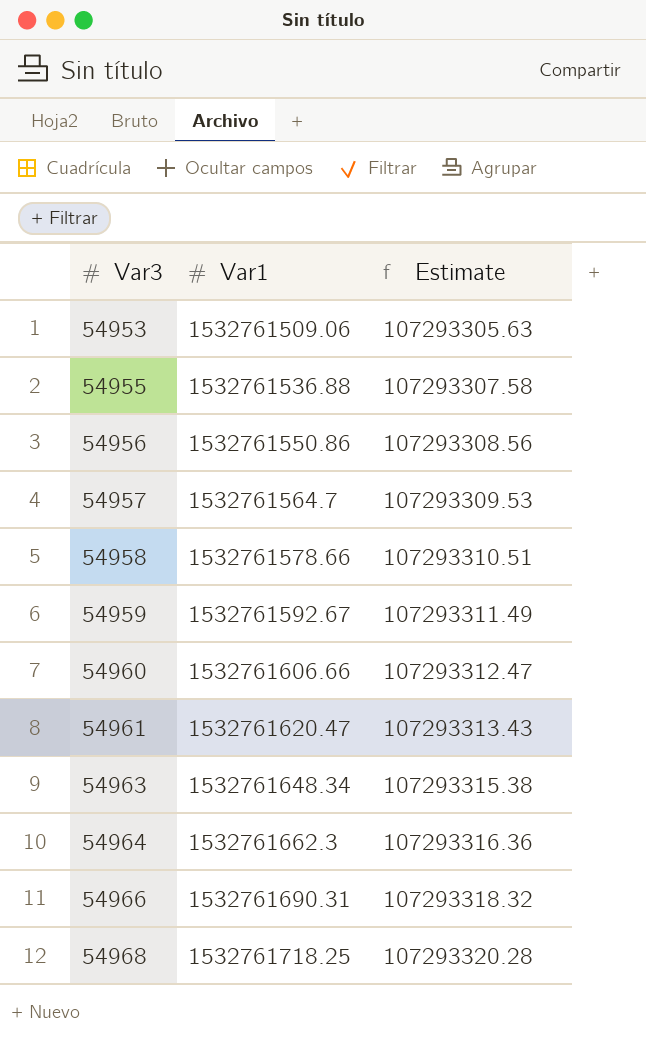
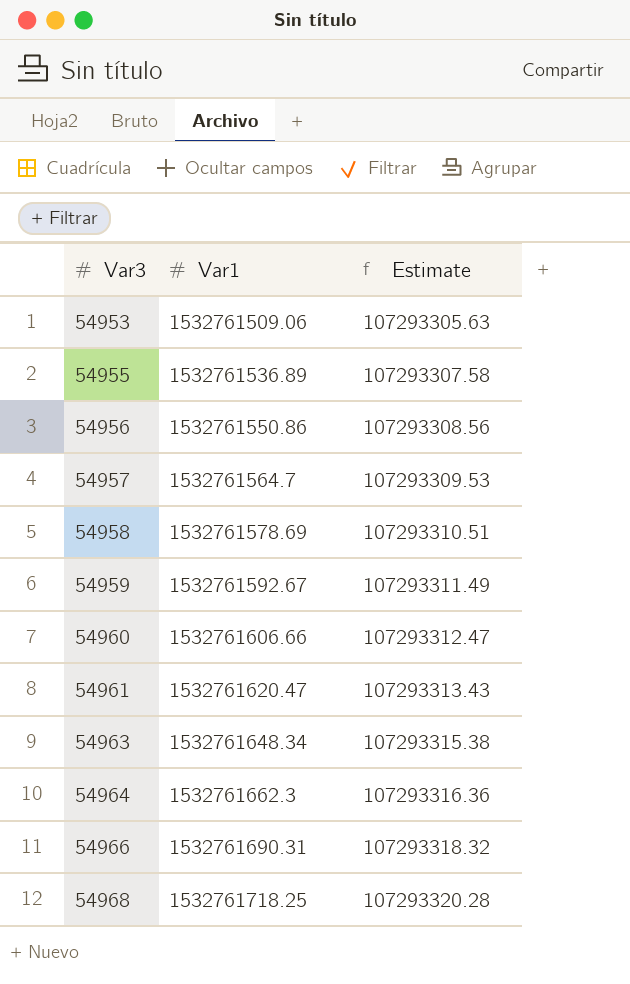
54955 | Var1: 1532761536.88 -> 1532761536.89
54958 | Var1: 1532761578.66 -> 1532761578.69

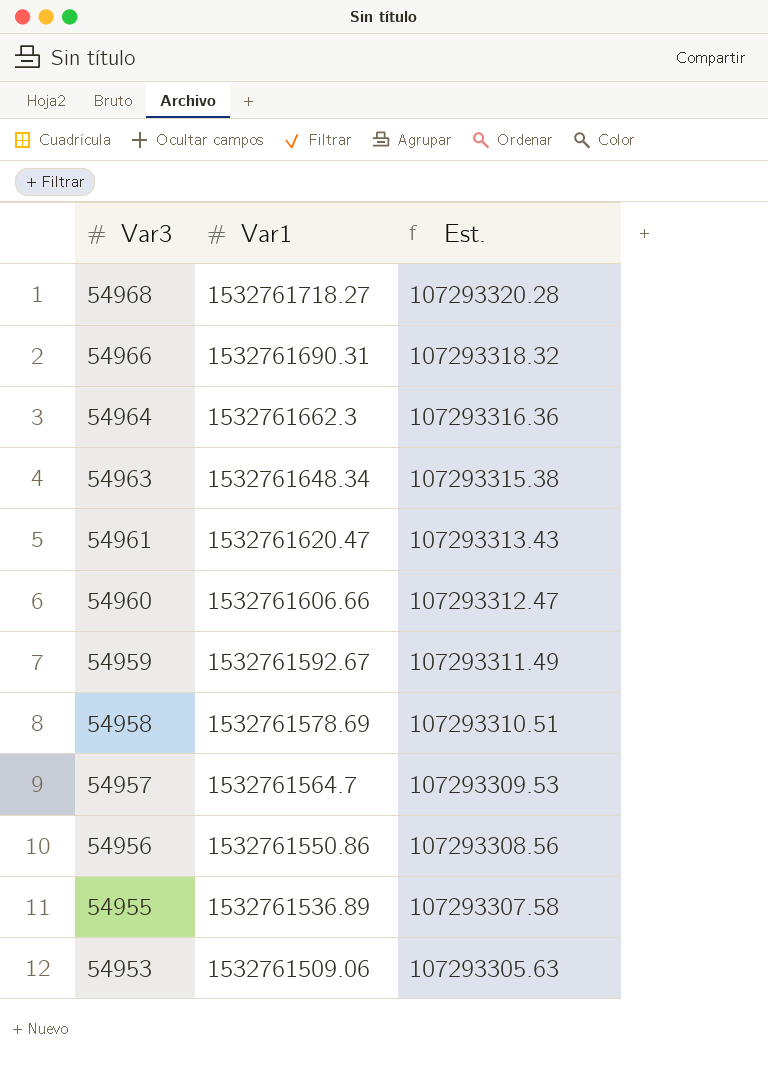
row order: Var3 ascending -> Var3 descending
column name: Estimate -> Est.
54968 | Var1: 1532761718.25 -> 1532761718.27

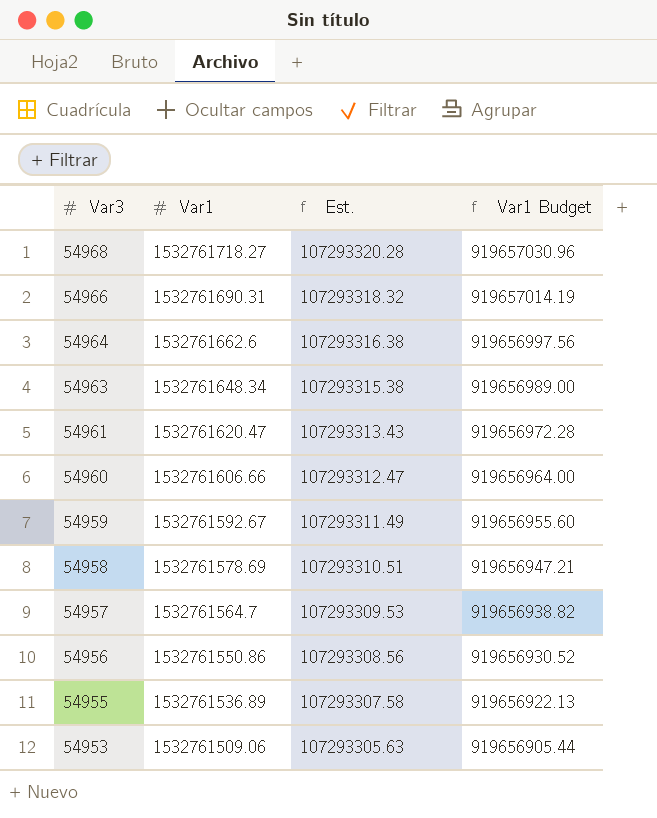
column Var1 Budget | formula: none -> [Var1] * 0.6
54964 | Var1: 1532761662.3 -> 1532761662.6
54964 | Est.: 107293316.36 -> 107293316.38

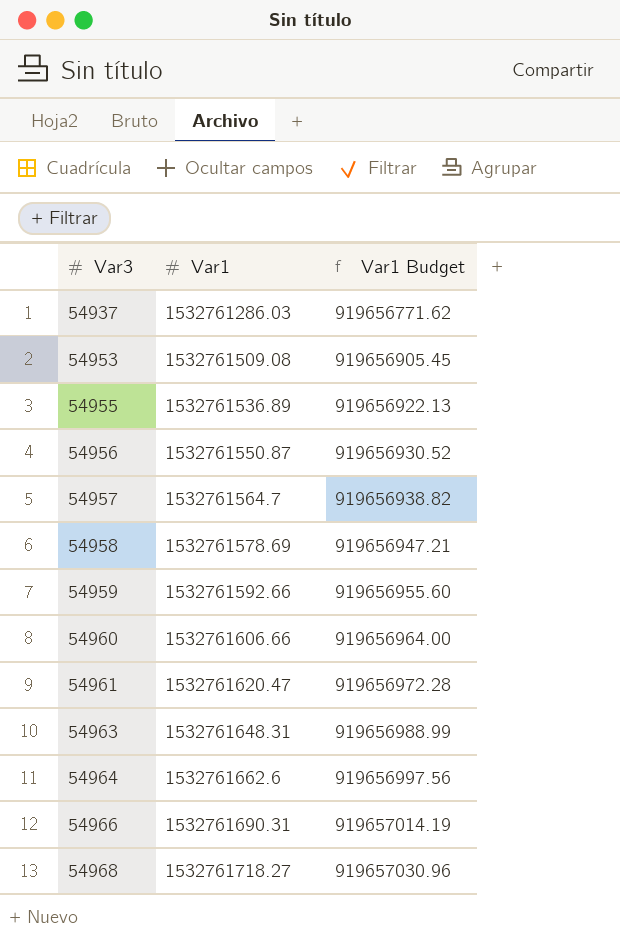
row order: Var3 descending -> Var3 ascending
column Est. | formula: [Var1] * 0.07 -> none
row 54937: none -> 1532761286.03 | 919656771.62
54953 | Var1: 1532761509.06 -> 1532761509.08
54953 | Var1 Budget: 919656905.44 -> 919656905.45
54956 | Var1: 1532761550.86 -> 1532761550.87
54959 | Var1: 1532761592.67 -> 1532761592.66
54963 | Var1: 1532761648.34 -> 1532761648.31
54963 | Var1 Budget: 919656989.00 -> 919656988.99

